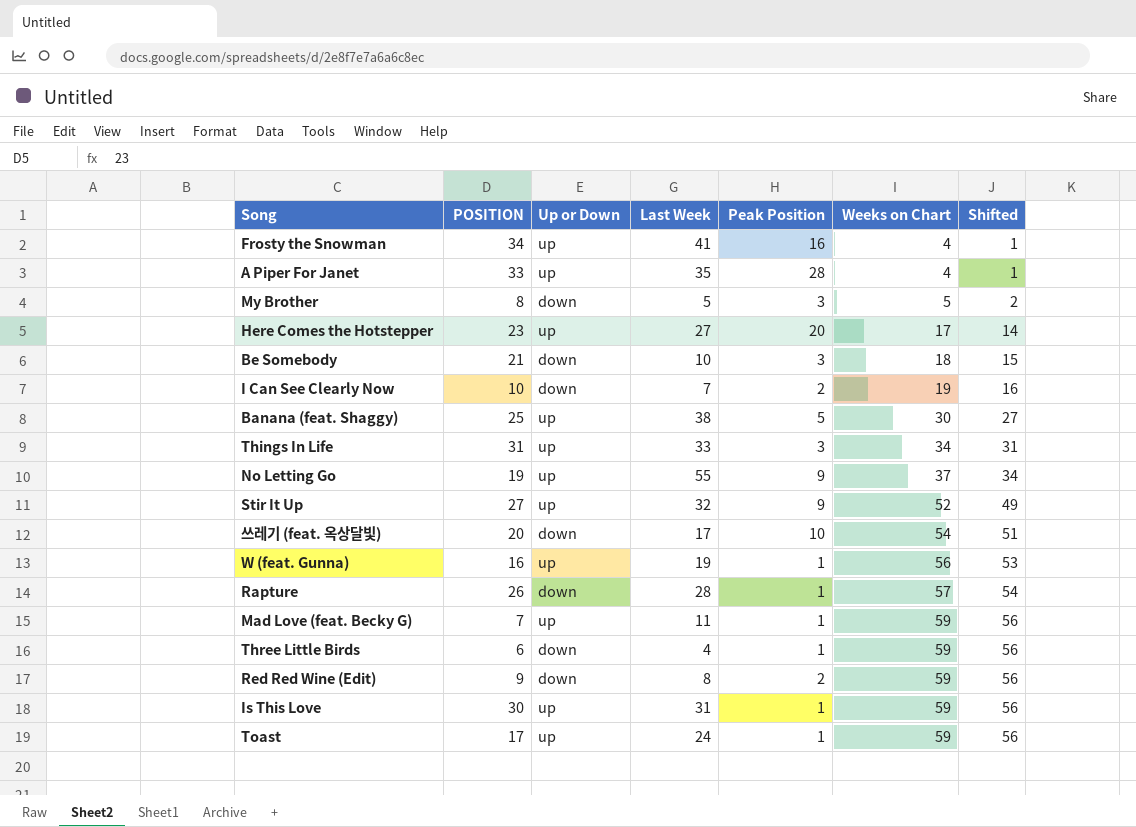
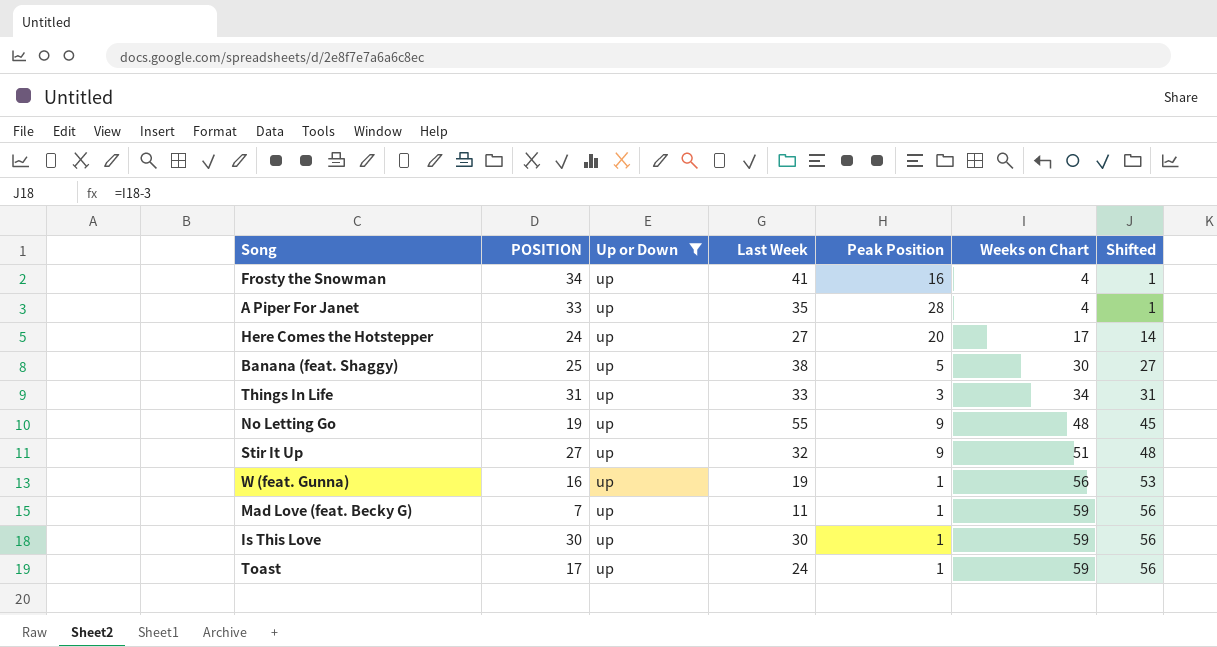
filter: none -> Up or Down = up
Here Comes the Hotstepper | POSITION: 23 -> 24
No Letting Go | Weeks on Chart: 37 -> 48
No Letting Go | Shifted: 34 -> 45
Stir It Up | Weeks on Chart: 52 -> 51
Stir It Up | Shifted: 49 -> 48
Is This Love | Last Week: 31 -> 30

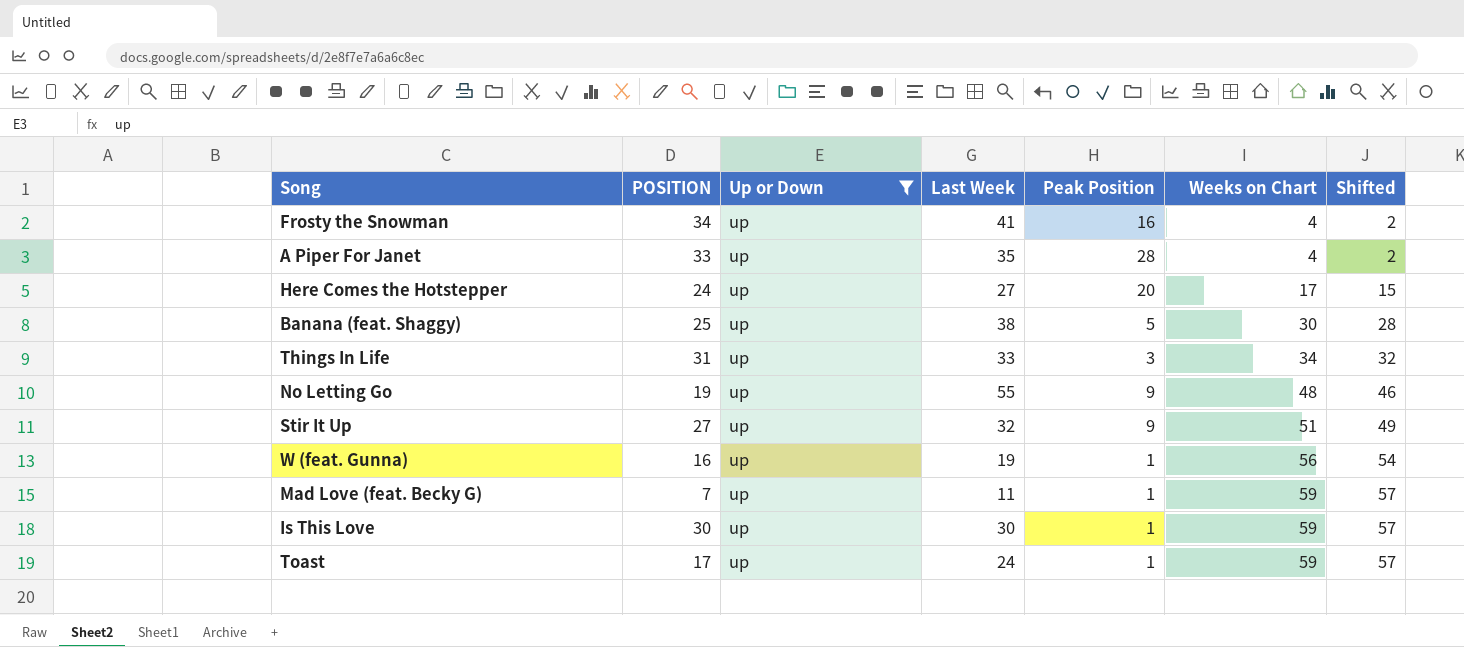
column Shifted | formula: [Weeks on Chart] - 3 -> [Weeks on Chart] - 2

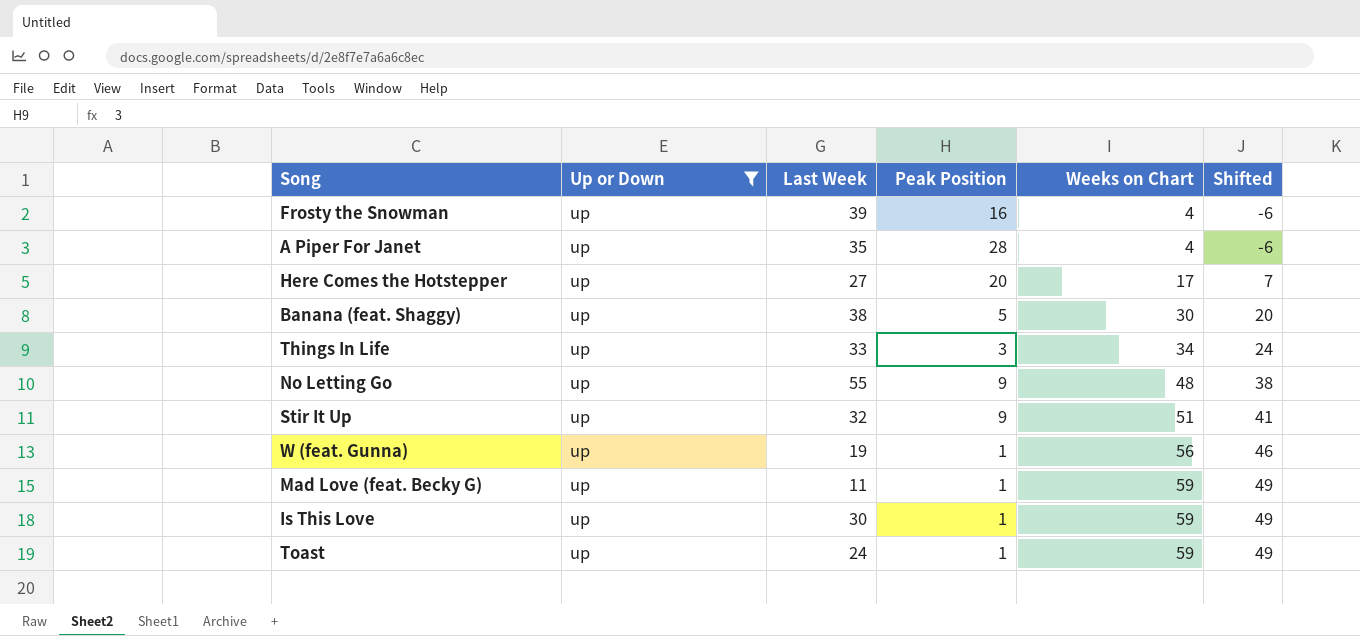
column POSITION | position: 2 -> none
column Shifted | formula: [Weeks on Chart] - 2 -> [Weeks on Chart] - 10
Frosty the Snowman | Last Week: 41 -> 39

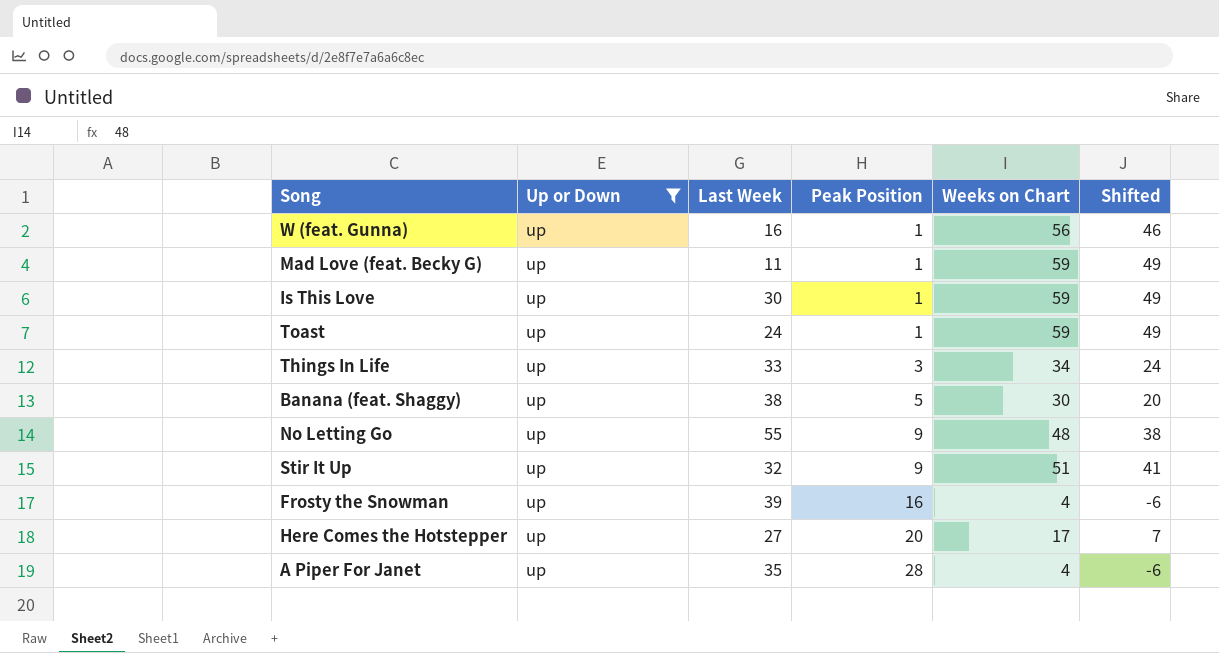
row order: Weeks on Chart ascending -> Peak Position ascending
W (feat. Gunna) | Last Week: 19 -> 16

